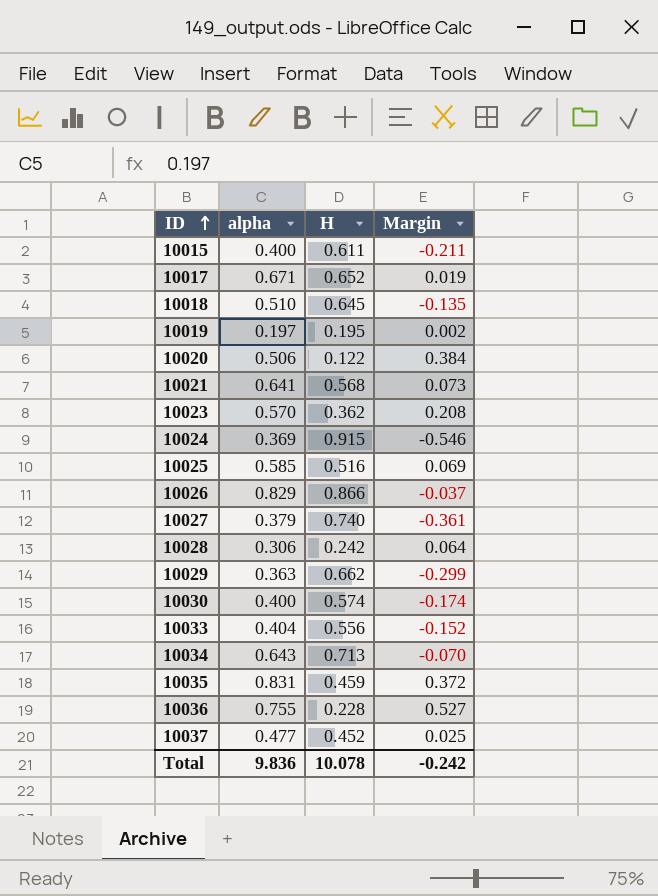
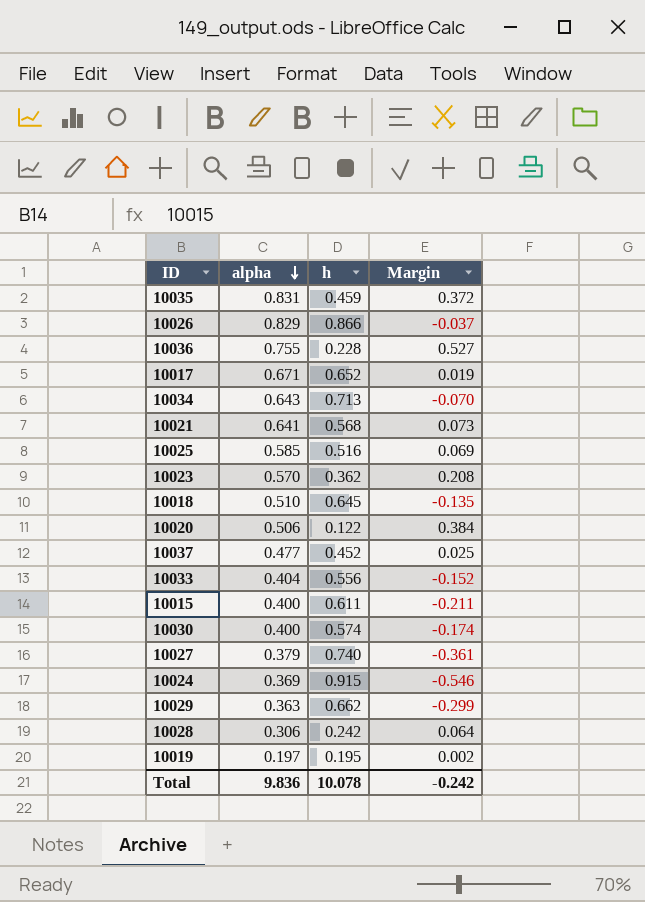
row order: ID ascending -> alpha descending
column name: H -> h

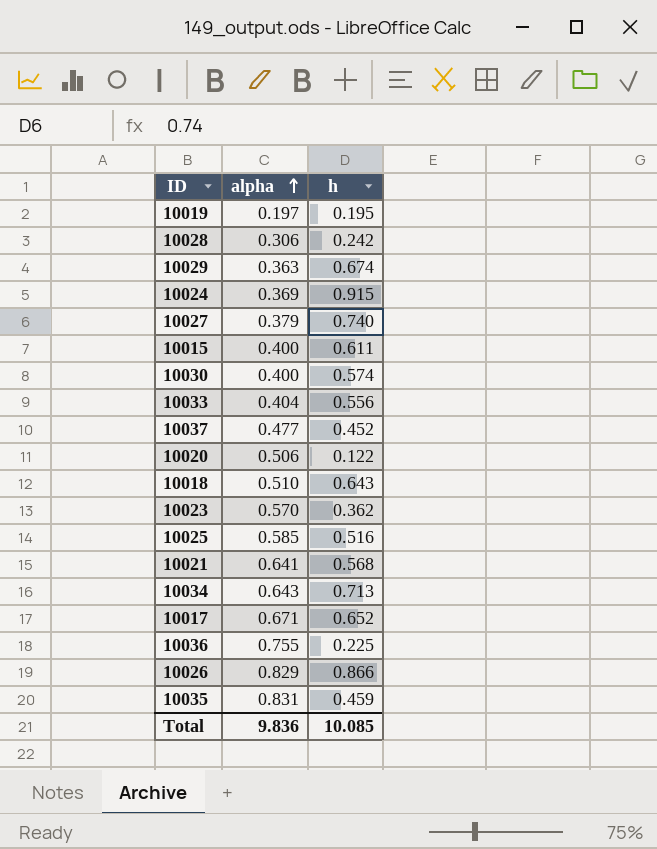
row order: alpha descending -> alpha ascending
column Margin | formula: [alpha] - [h] -> none
10029 | h: 0.662 -> 0.674
10018 | h: 0.645 -> 0.643
10036 | h: 0.228 -> 0.225
Total | h: 10.078 -> 10.085

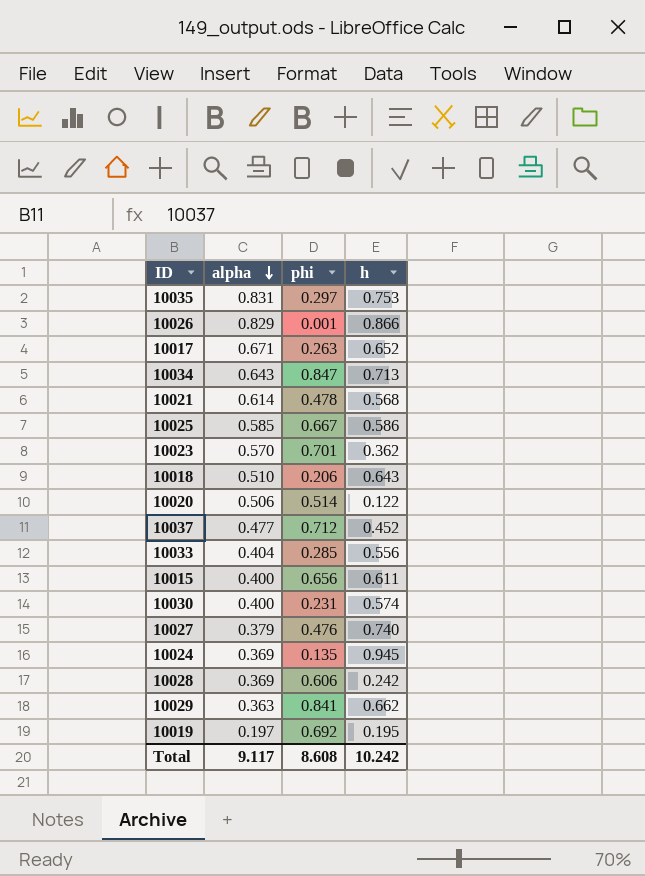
row order: alpha ascending -> alpha descending
column phi | position: none -> 3
row 10036: 0.755 | 0.225 -> none
10035 | h: 0.459 -> 0.753
10021 | alpha: 0.641 -> 0.614
10025 | h: 0.516 -> 0.586
10024 | h: 0.915 -> 0.945
10028 | alpha: 0.306 -> 0.369
10029 | h: 0.674 -> 0.662
Total | alpha: 9.836 -> 9.117
Total | h: 10.085 -> 10.242

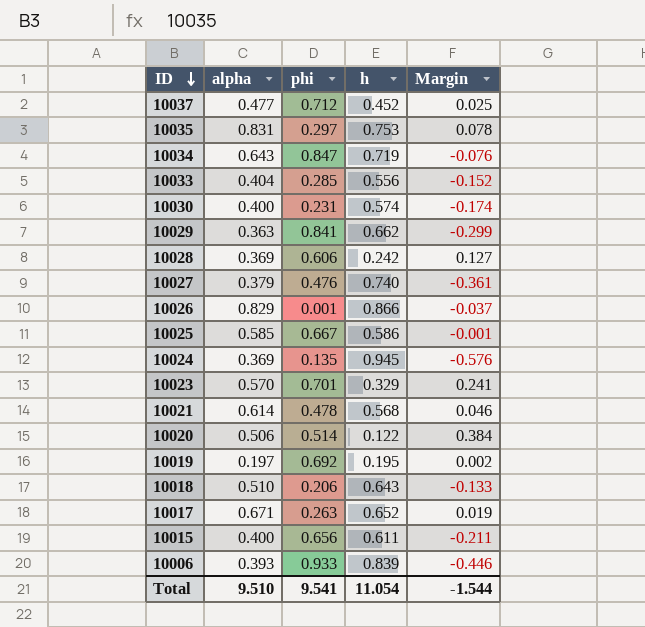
row order: alpha descending -> ID descending
column Margin | formula: none -> [alpha] - [h]
10034 | h: 0.713 -> 0.719
10023 | h: 0.362 -> 0.329
row 10006: none -> 0.393 | 0.933 | 0.839 | -0.446
Total | alpha: 9.117 -> 9.510
Total | phi: 8.608 -> 9.541
Total | h: 10.242 -> 11.054

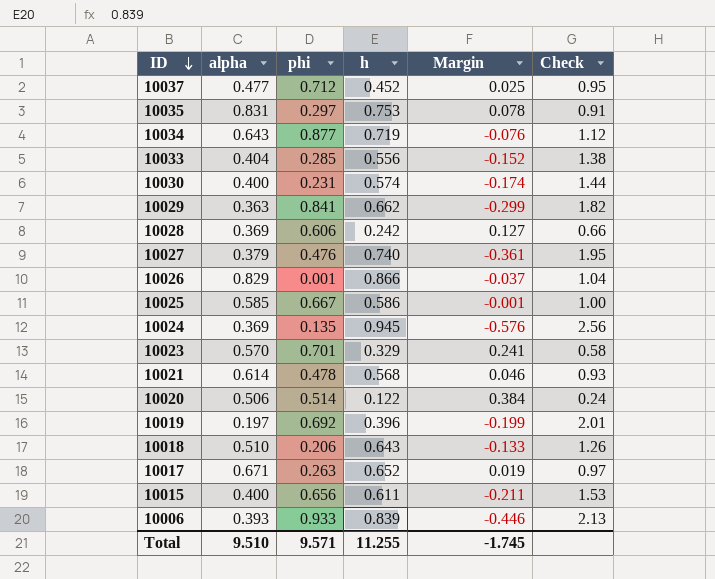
column Check | formula: none -> [h] / [alpha]
10034 | phi: 0.847 -> 0.877
10019 | h: 0.195 -> 0.396
10019 | Margin: 0.002 -> -0.199
Total | phi: 9.541 -> 9.571
Total | h: 11.054 -> 11.255
Total | Margin: -1.544 -> -1.745

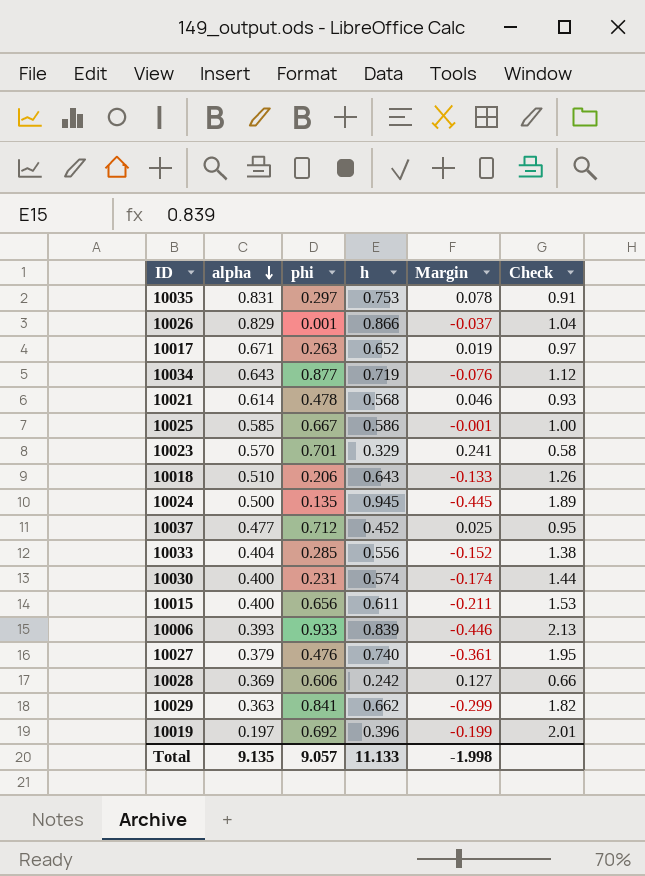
row order: ID descending -> alpha descending
row 10020: 0.506 | 0.514 | 0.122 | 0.384 | 0.24 -> none
10024 | alpha: 0.369 -> 0.500
10024 | Margin: -0.576 -> -0.445
10024 | Check: 2.56 -> 1.89
Total | alpha: 9.510 -> 9.135
Total | phi: 9.571 -> 9.057
Total | h: 11.255 -> 11.133
Total | Margin: -1.745 -> -1.998

